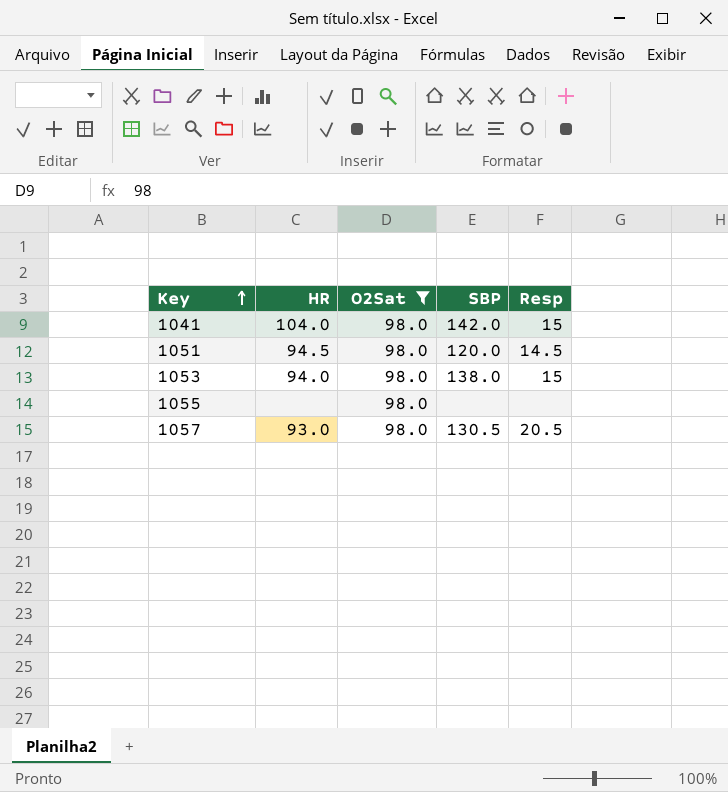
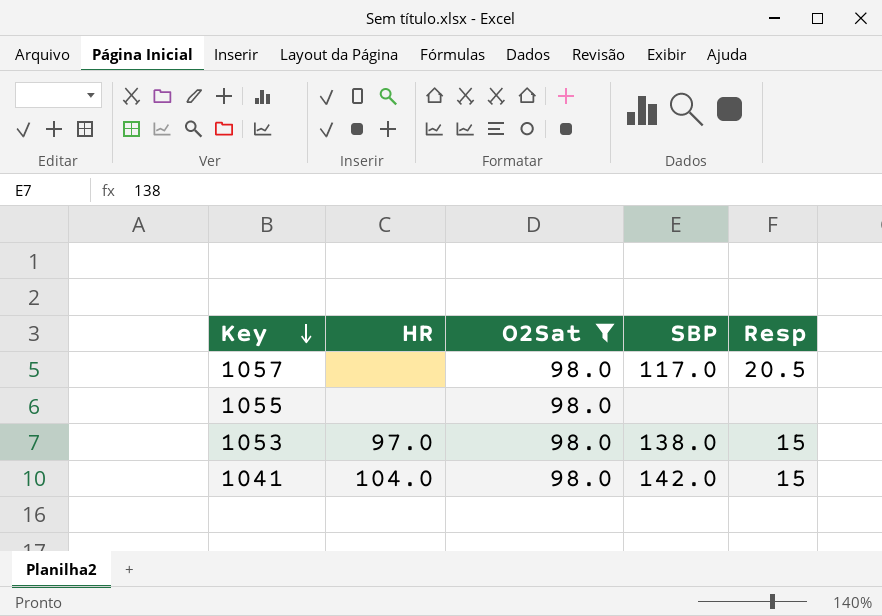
row order: Key ascending -> Key descending
row 1051: 94.5 | 98.0 | 120.0 | 14.5 -> none
1057 | HR: 93.0 -> none
1057 | SBP: 130.5 -> 117.0
1053 | HR: 94.0 -> 97.0

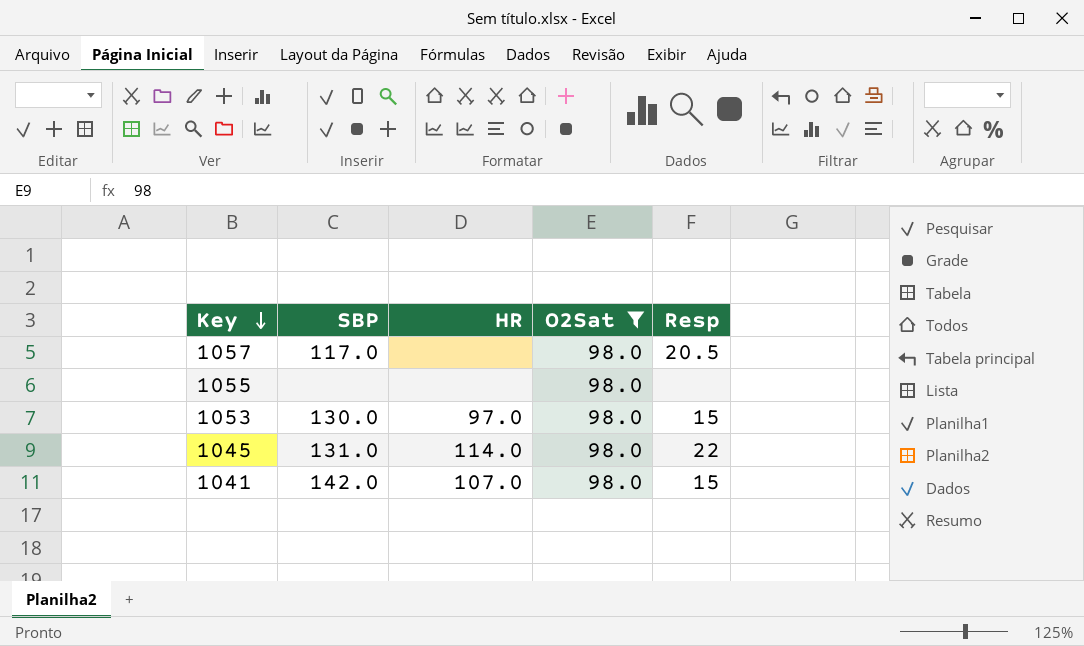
column SBP | position: 4 -> 2
1053 | SBP: 138.0 -> 130.0
row 1045: none -> 131.0 | 114.0 | 98.0 | 22
1041 | HR: 104.0 -> 107.0

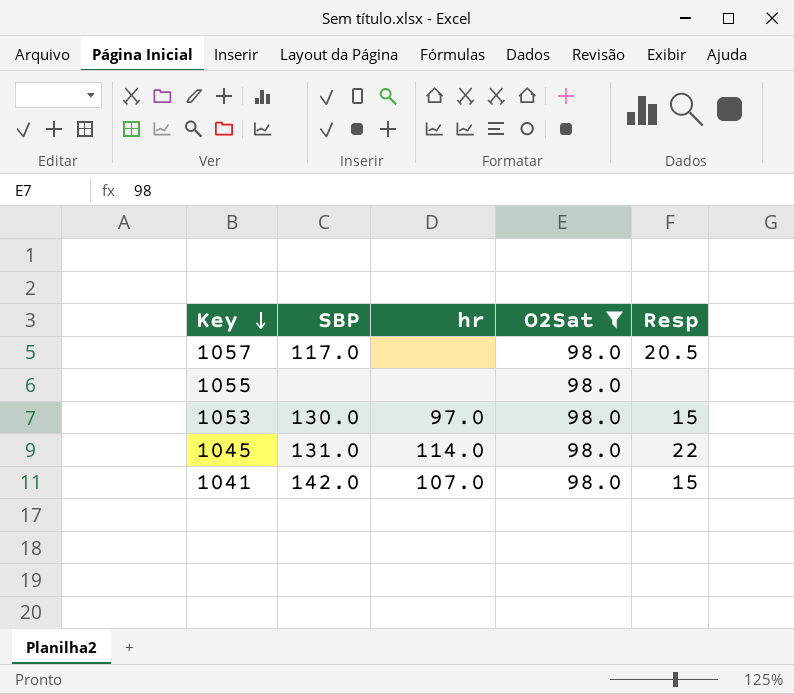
column name: HR -> hr

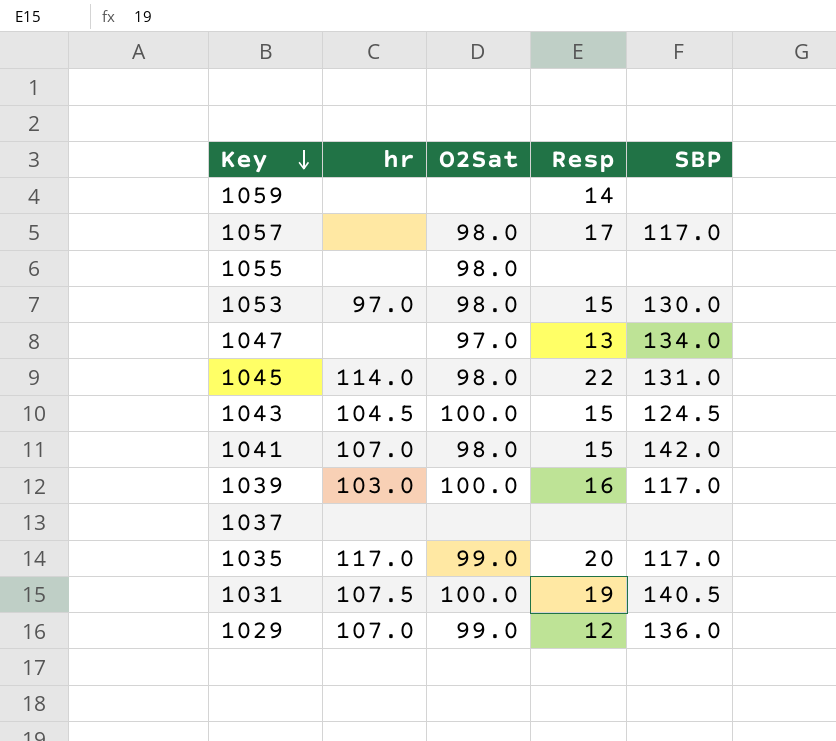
filter: O2Sat = 98.0 -> none
column SBP | position: 2 -> 5
1057 | Resp: 20.5 -> 17

